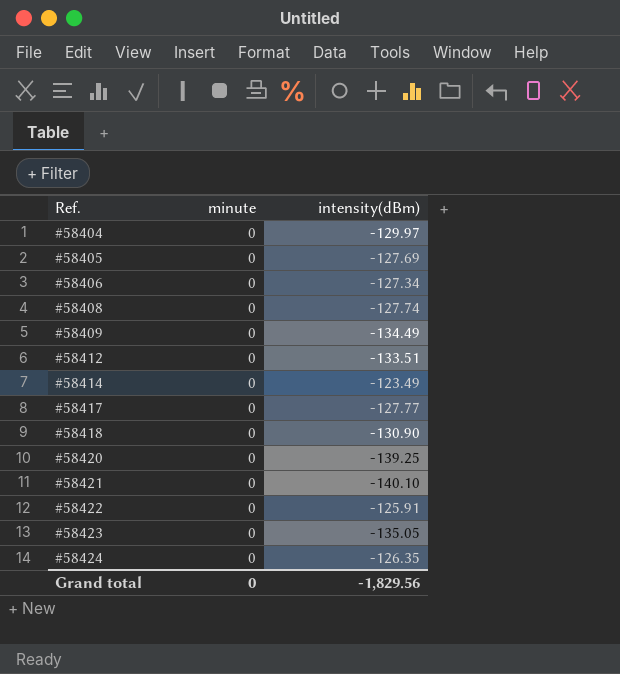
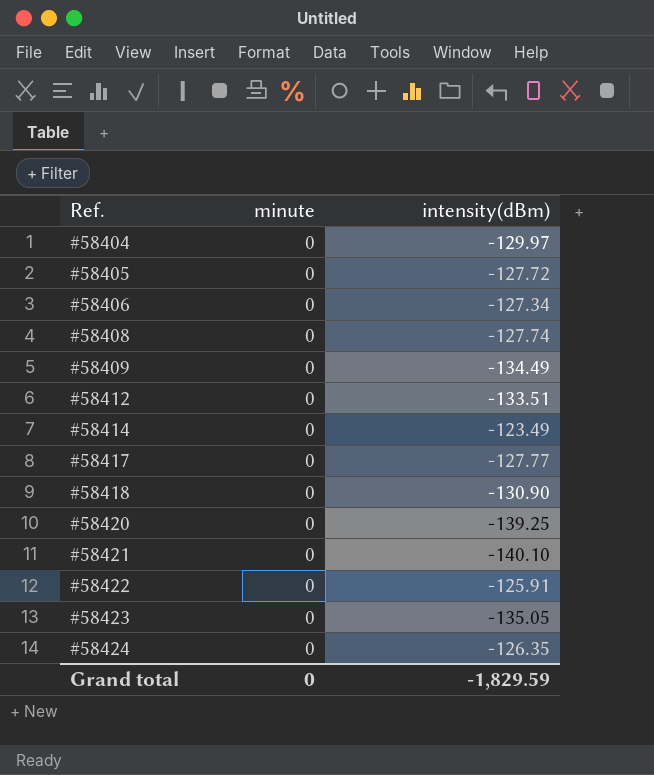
#58405 | intensity(dBm): -127.69 -> -127.72
Grand total | intensity(dBm): -1,829.56 -> -1,829.59

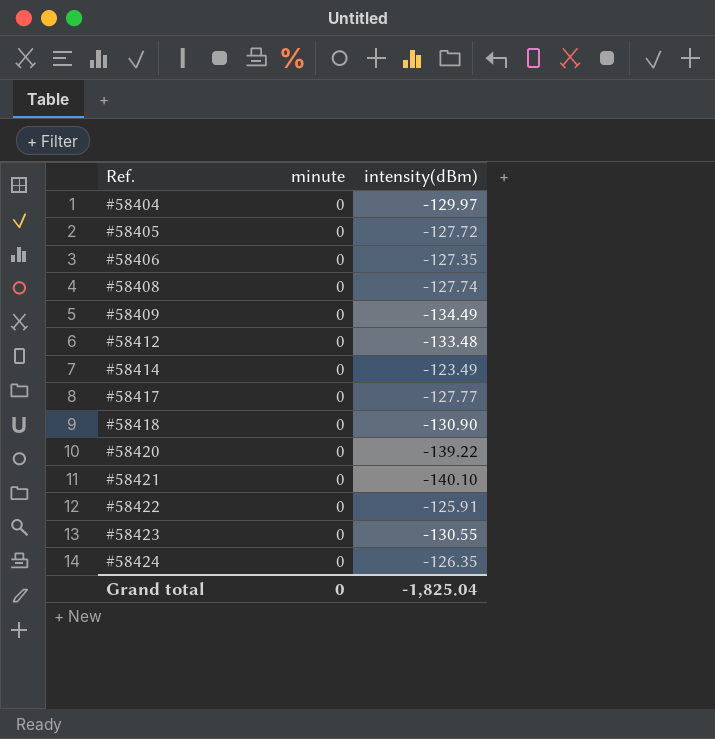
#58406 | intensity(dBm): -127.34 -> -127.35
#58412 | intensity(dBm): -133.51 -> -133.48
#58420 | intensity(dBm): -139.25 -> -139.22
#58423 | intensity(dBm): -135.05 -> -130.55
Grand total | intensity(dBm): -1,829.59 -> -1,825.04

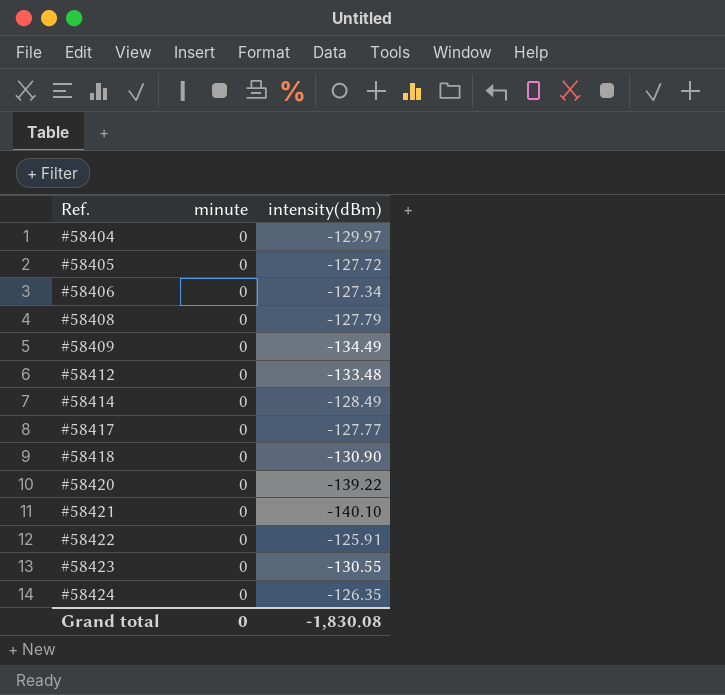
#58406 | intensity(dBm): -127.35 -> -127.34
#58408 | intensity(dBm): -127.74 -> -127.79
#58414 | intensity(dBm): -123.49 -> -128.49
Grand total | intensity(dBm): -1,825.04 -> -1,830.08

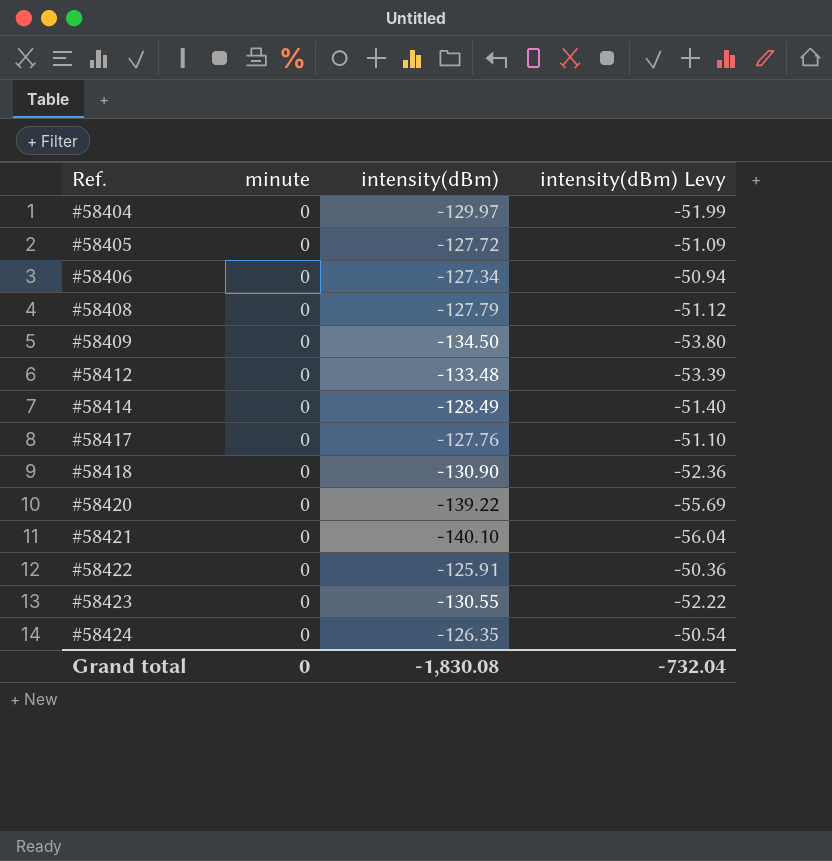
column intensity(dBm) Levy | formula: none -> [intensity(dBm)] * 0.4
#58409 | intensity(dBm): -134.49 -> -134.50
#58417 | intensity(dBm): -127.77 -> -127.76

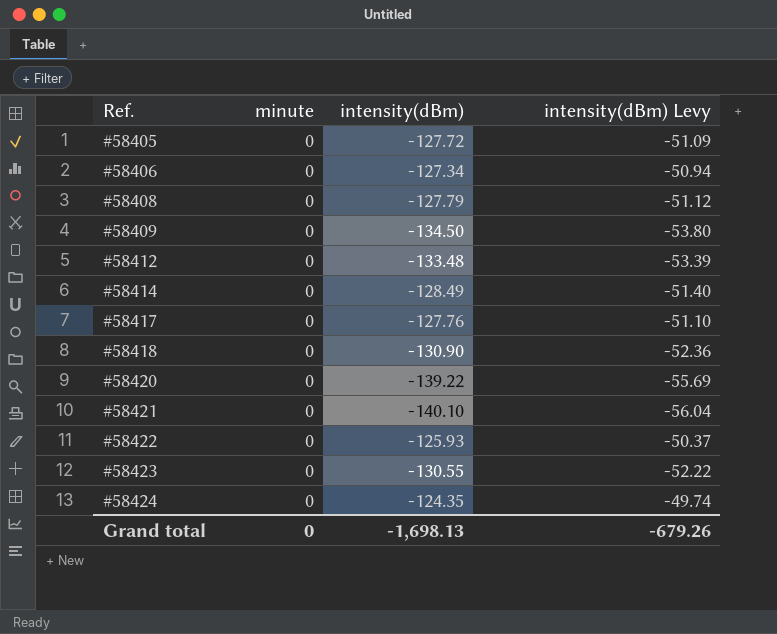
row #58404: 0 | -129.97 | -51.99 -> none
#58422 | intensity(dBm): -125.91 -> -125.93
#58422 | intensity(dBm) Levy: -50.36 -> -50.37
#58424 | intensity(dBm): -126.35 -> -124.35
#58424 | intensity(dBm) Levy: -50.54 -> -49.74
Grand total | intensity(dBm): -1,830.08 -> -1,698.13
Grand total | intensity(dBm) Levy: -732.04 -> -679.26

